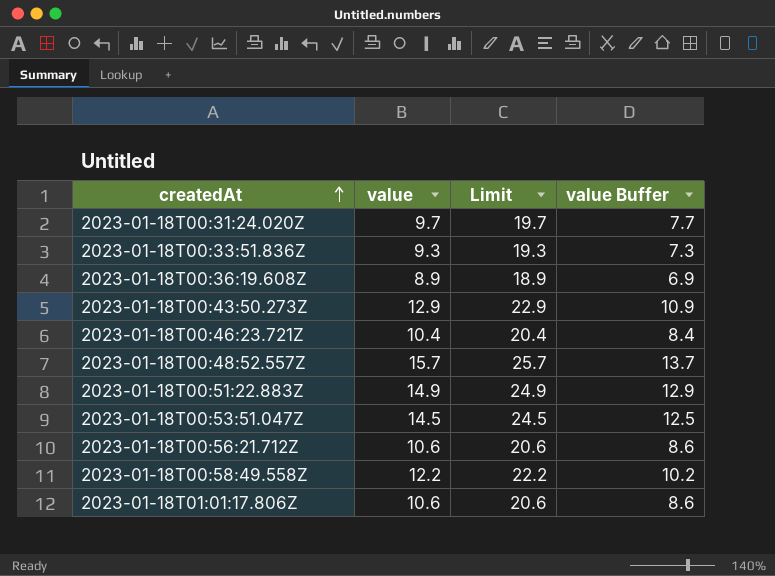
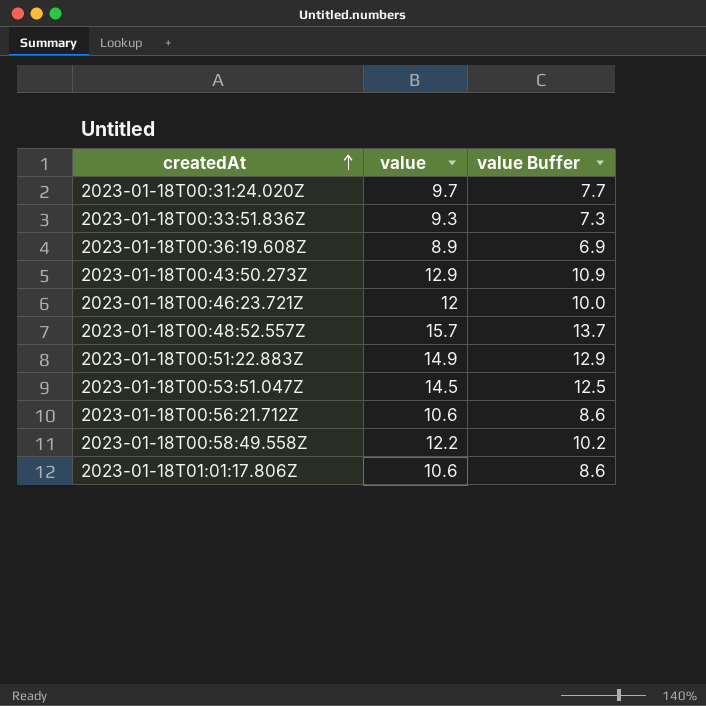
column Limit | formula: [value] + 10 -> none
2023-01-18T00:46:23.721Z | value: 10.4 -> 12
2023-01-18T00:46:23.721Z | value Buffer: 8.4 -> 10.0

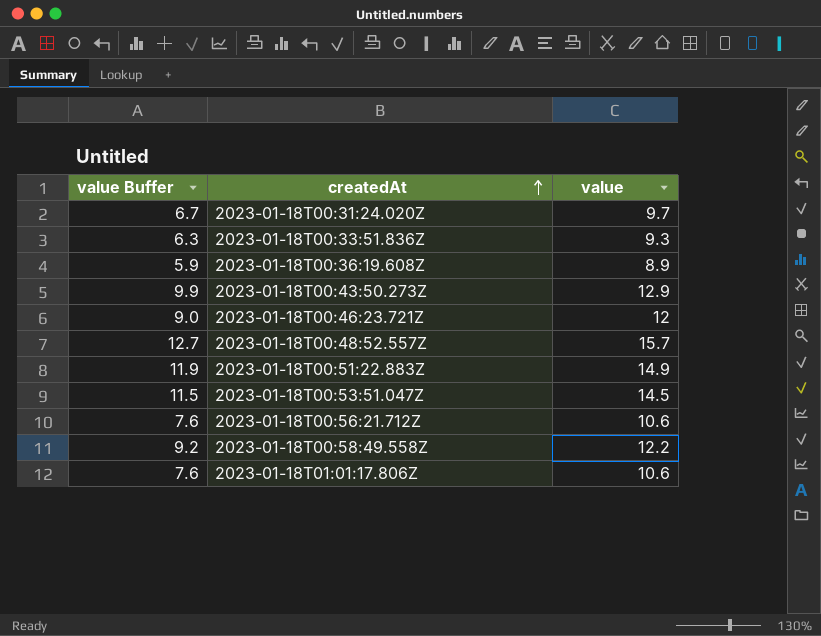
column value Buffer | formula: [value] - 2 -> [value] - 3
column value Buffer | position: 3 -> 1

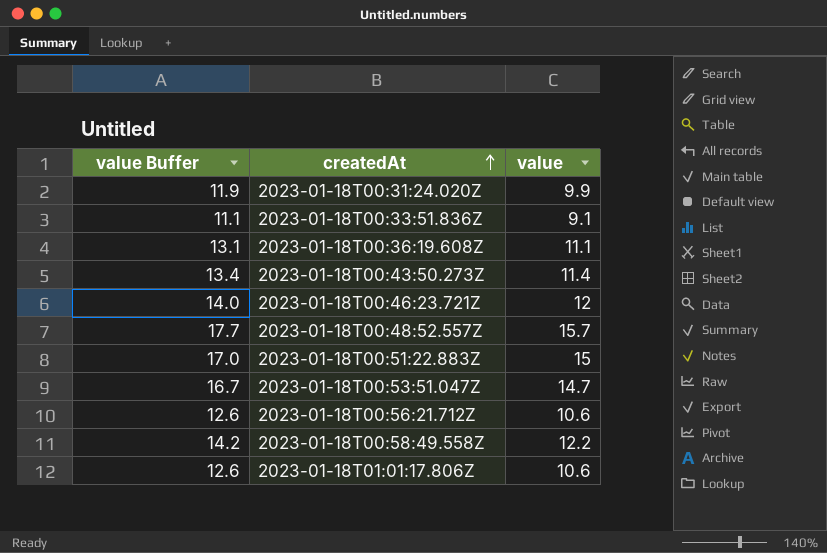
column value Buffer | formula: [value] - 3 -> [value] + 2
2023-01-18T00:31:24.020Z | value: 9.7 -> 9.9
2023-01-18T00:33:51.836Z | value: 9.3 -> 9.1
2023-01-18T00:36:19.608Z | value: 8.9 -> 11.1
2023-01-18T00:43:50.273Z | value: 12.9 -> 11.4
2023-01-18T00:51:22.883Z | value: 14.9 -> 15
2023-01-18T00:53:51.047Z | value: 14.5 -> 14.7

